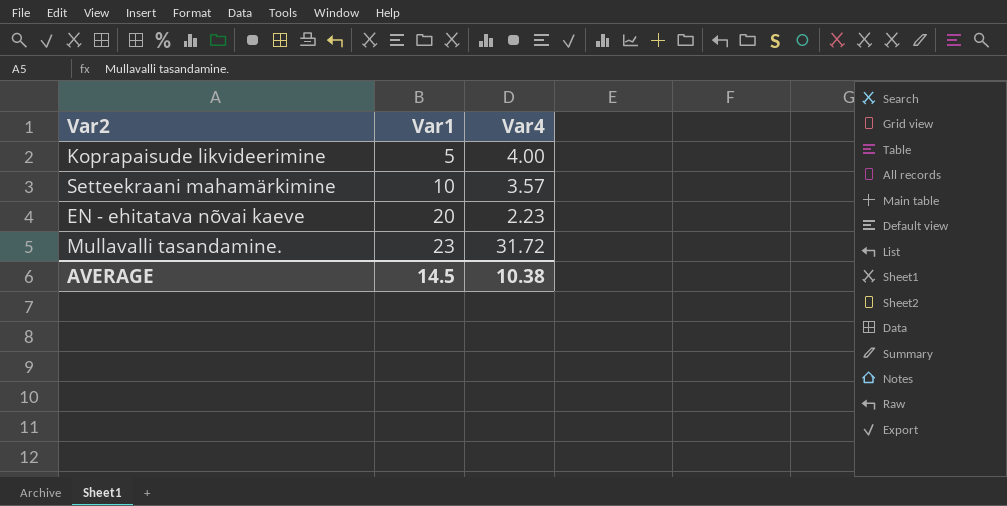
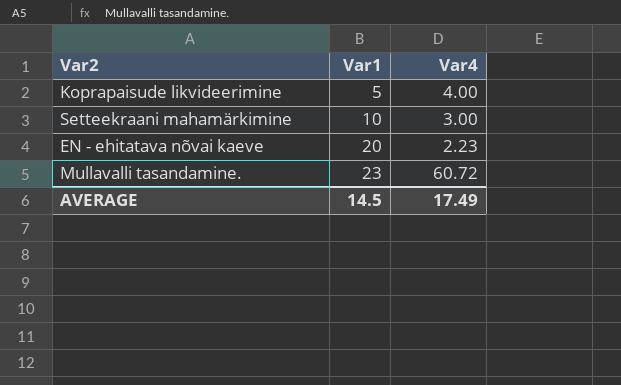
Setteekraani mahamärkimine | Var4: 3.57 -> 3.00
Mullavalli tasandamine. | Var4: 31.72 -> 60.72
AVERAGE | Var4: 10.38 -> 17.49

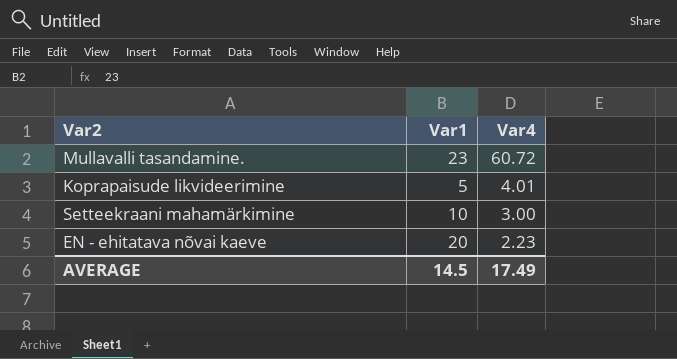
row order: Var1 ascending -> Var4 descending
Koprapaisude likvideerimine | Var4: 4.00 -> 4.01

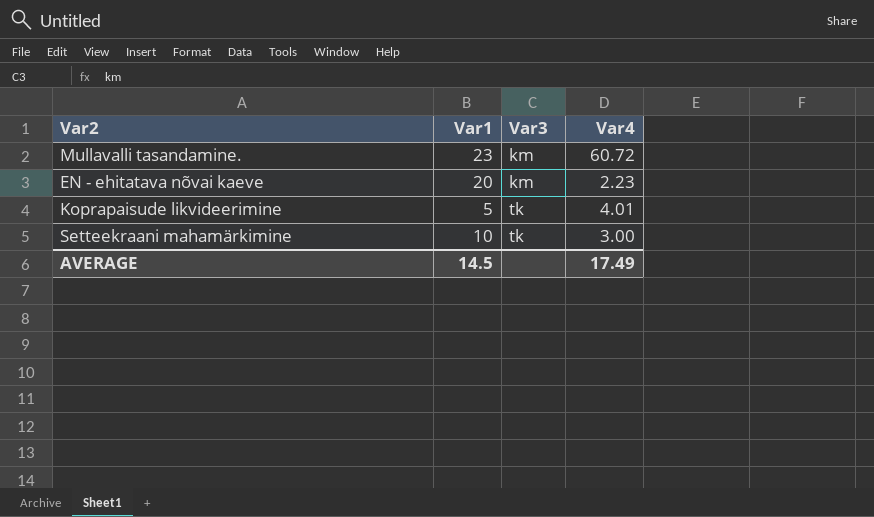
row order: Var4 descending -> Var3 ascending
column Var3 | position: none -> 3

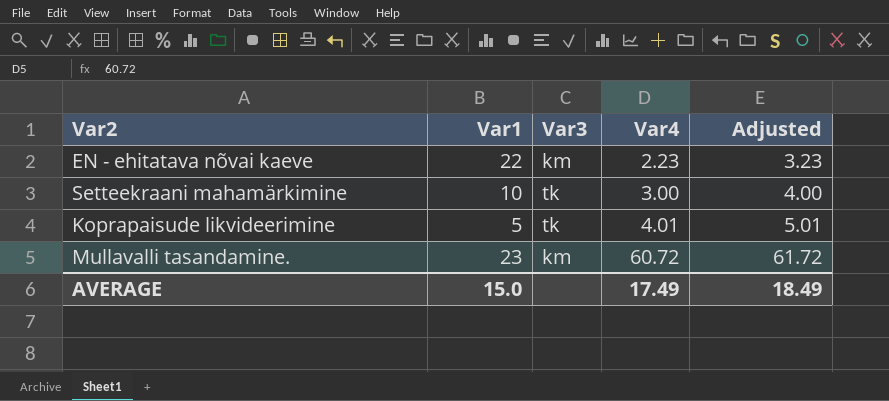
row order: Var3 ascending -> Var4 ascending
column Adjusted | formula: none -> [Var4] + 1
EN - ehitatava nõvai kaeve | Var1: 20 -> 22
AVERAGE | Var1: 14.5 -> 15.0

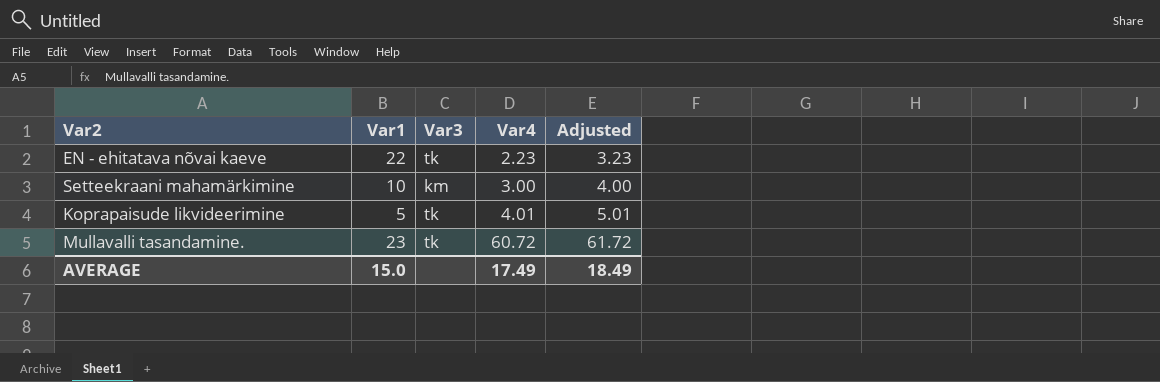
EN - ehitatava nõvai kaeve | Var3: km -> tk
Setteekraani mahamärkimine | Var3: tk -> km
Mullavalli tasandamine. | Var3: km -> tk

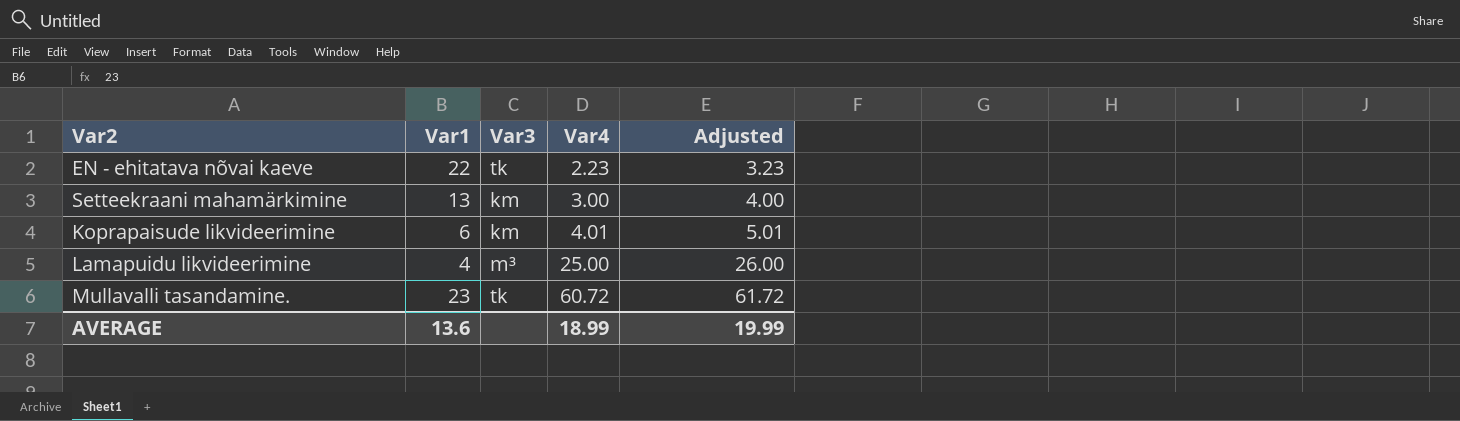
Setteekraani mahamärkimine | Var1: 10 -> 13
Koprapaisude likvideerimine | Var1: 5 -> 6
Koprapaisude likvideerimine | Var3: tk -> km
row Lamapuidu likvideerimine: none -> 4 | m³ | 25.00 | 26.00
AVERAGE | Var1: 15.0 -> 13.6
AVERAGE | Var4: 17.49 -> 18.99
AVERAGE | Adjusted: 18.49 -> 19.99

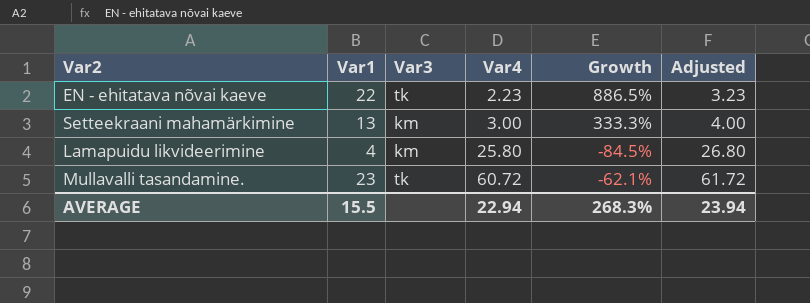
column Growth | formula: none -> ([Var1] - [Var4]) / [Var4]
row Koprapaisude likvideerimine: 6 | km | 4.01 | 5.01 -> none
Lamapuidu likvideerimine | Var3: m³ -> km
Lamapuidu likvideerimine | Var4: 25.00 -> 25.80
Lamapuidu likvideerimine | Adjusted: 26.00 -> 26.80
AVERAGE | Var1: 13.6 -> 15.5
AVERAGE | Var4: 18.99 -> 22.94
AVERAGE | Adjusted: 19.99 -> 23.94

